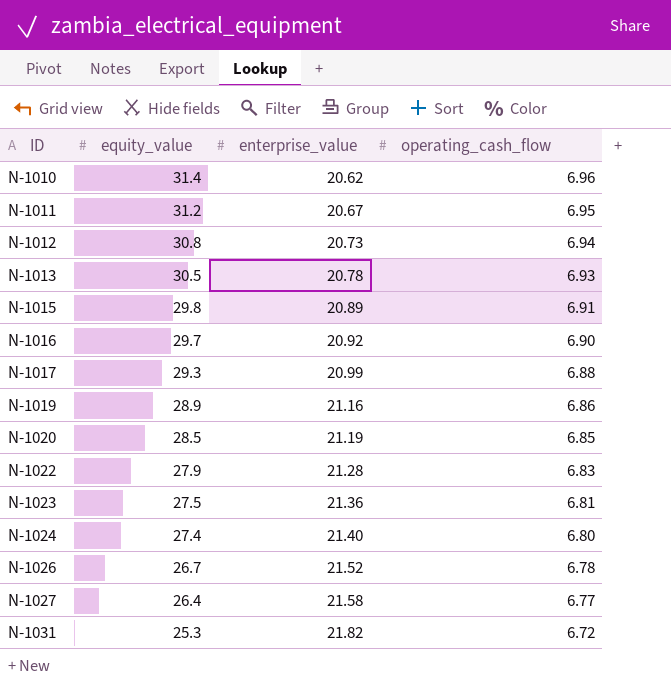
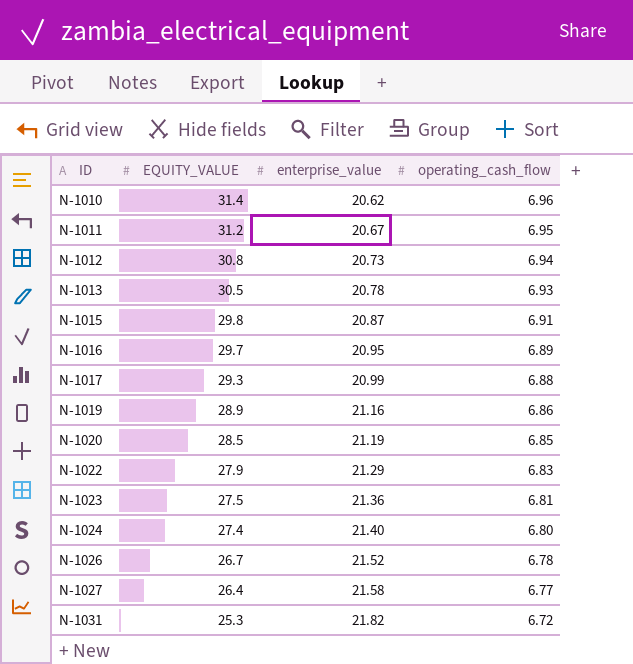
column name: equity_value -> EQUITY_VALUE
N-1015 | enterprise_value: 20.89 -> 20.87
N-1016 | enterprise_value: 20.92 -> 20.95
N-1016 | operating_cash_flow: 6.90 -> 6.89
N-1022 | enterprise_value: 21.28 -> 21.29

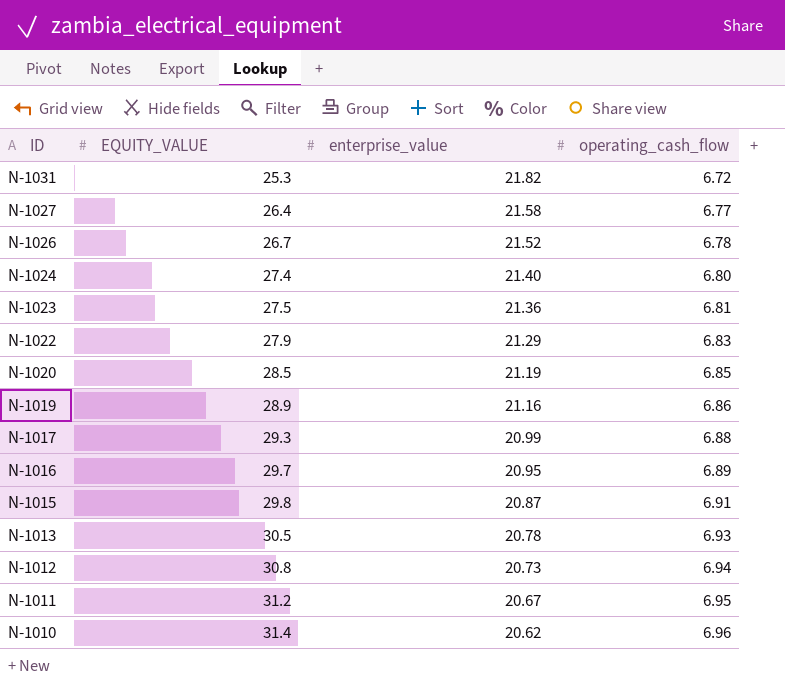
row order: ID ascending -> ID descending

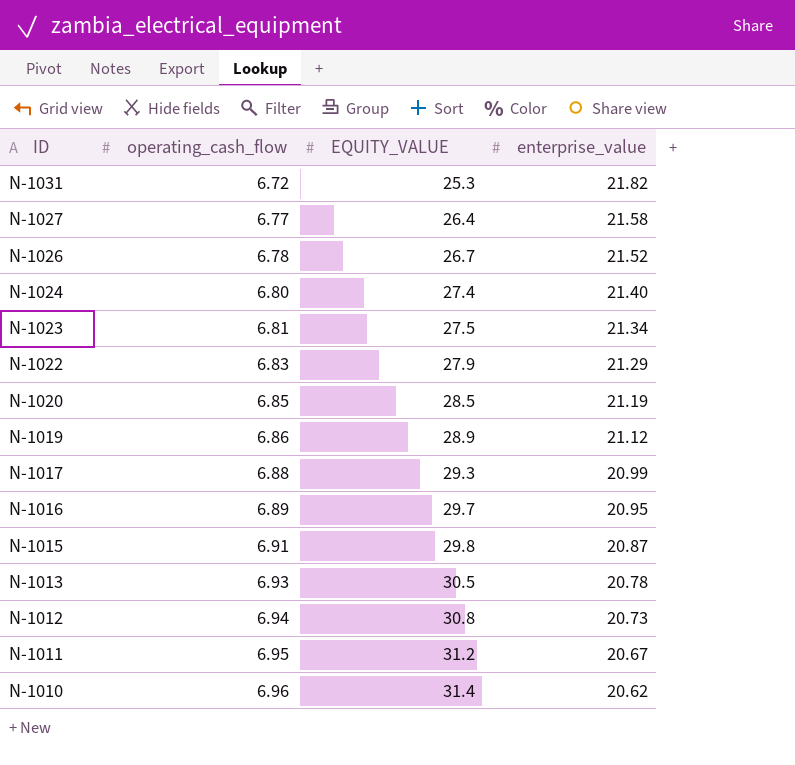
column operating_cash_flow | position: 4 -> 2
N-1023 | enterprise_value: 21.36 -> 21.34
N-1019 | enterprise_value: 21.16 -> 21.12

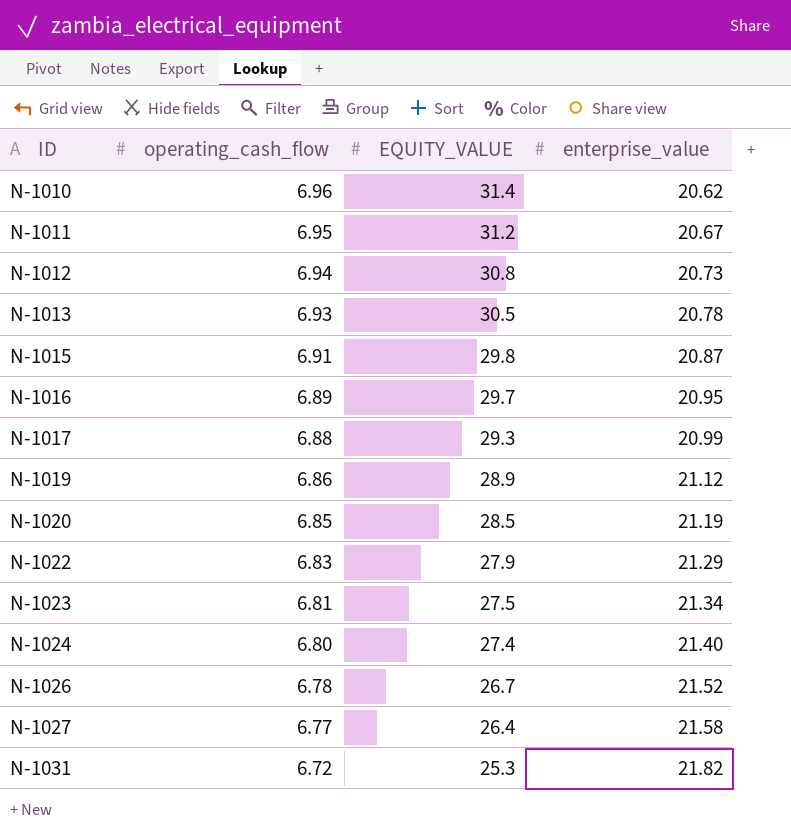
row order: ID descending -> ID ascending

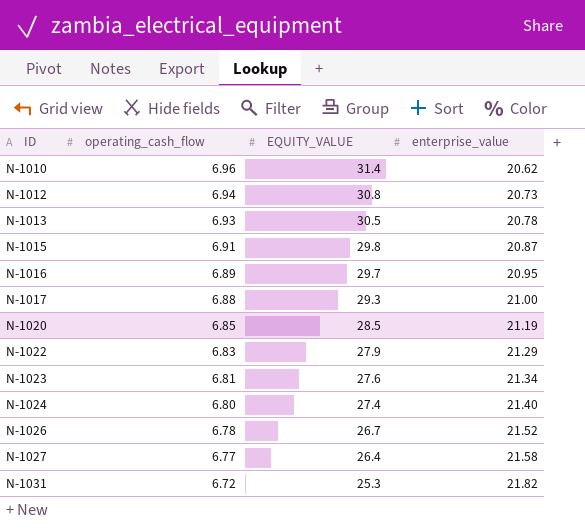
row N-1011: 6.95 | 31.2 | 20.67 -> none
row N-1019: 6.86 | 28.9 | 21.12 -> none
N-1017 | enterprise_value: 20.99 -> 21.00
N-1023 | EQUITY_VALUE: 27.5 -> 27.6

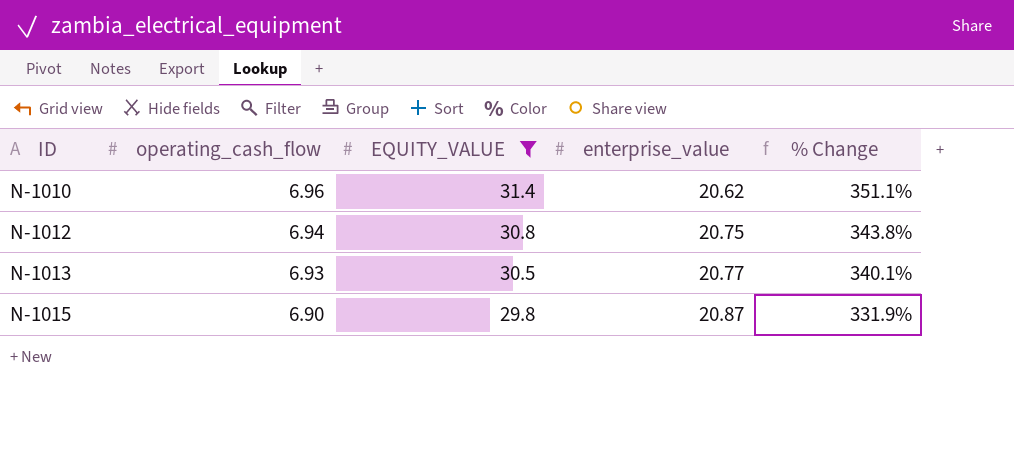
filter: none -> EQUITY_VALUE >= 29.8
column % Change | formula: none -> ([EQUITY_VALUE] - [operating_cash_flow]) / [operating_cash_flow]
N-1012 | enterprise_value: 20.73 -> 20.75
N-1013 | enterprise_value: 20.78 -> 20.77
N-1015 | operating_cash_flow: 6.91 -> 6.90

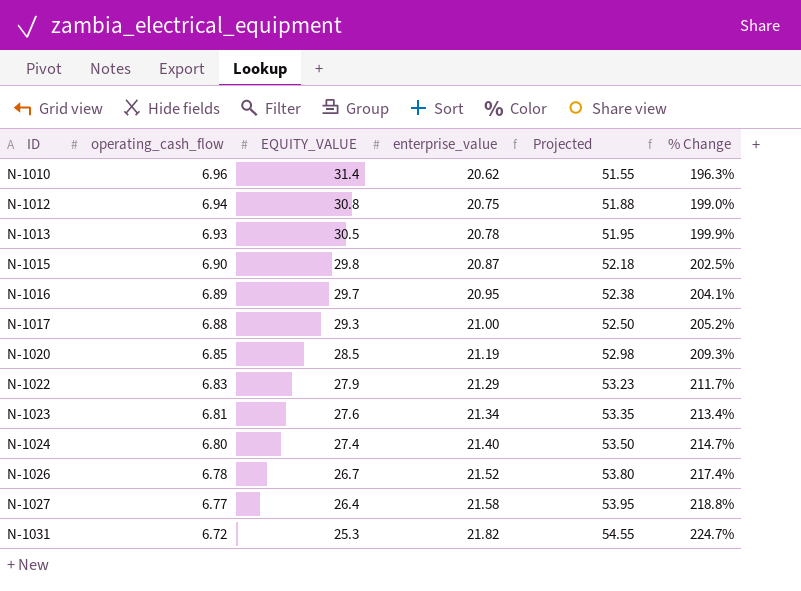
filter: EQUITY_VALUE >= 29.8 -> none
column Projected | formula: none -> [enterprise_value] * 2.5
column % Change | formula: ([EQUITY_VALUE] - [operating_cash_flow]) / [operating_cash_flow] -> ([enterprise_value] - [operating_cash_flow]) / [operating_cash_flow]
N-1013 | enterprise_value: 20.77 -> 20.78

